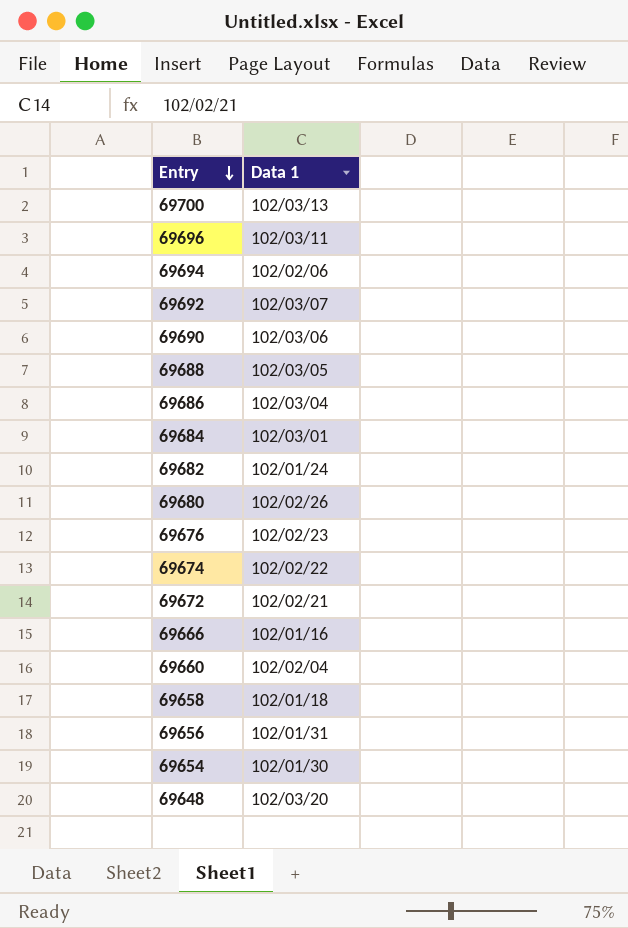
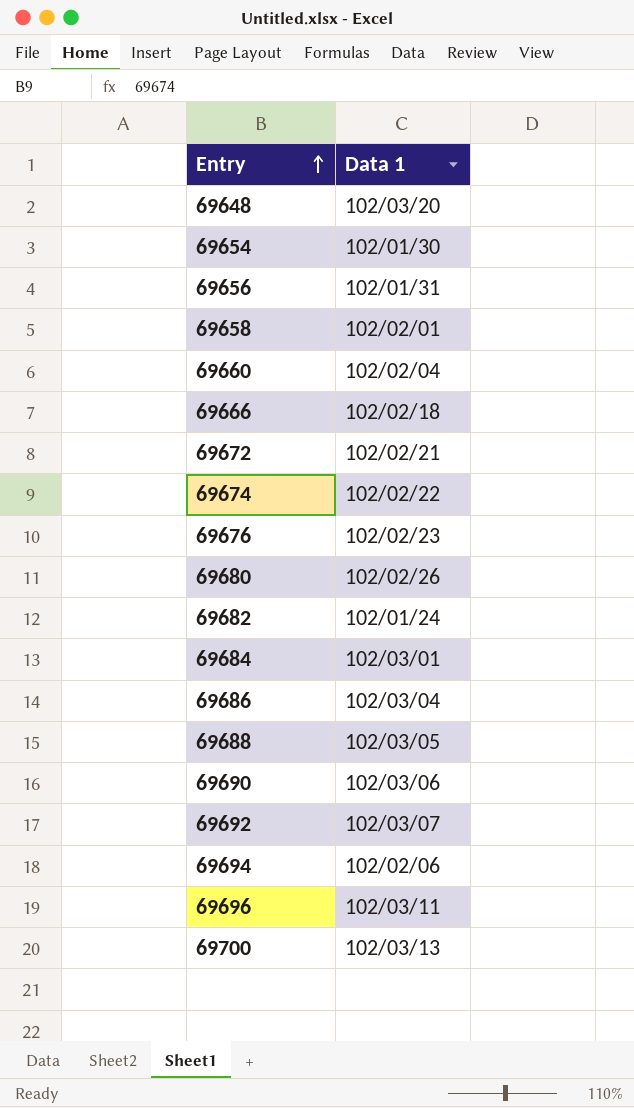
row order: Entry descending -> Entry ascending
69658 | Data 1: 102/01/18 -> 102/02/01
69666 | Data 1: 102/01/16 -> 102/02/18

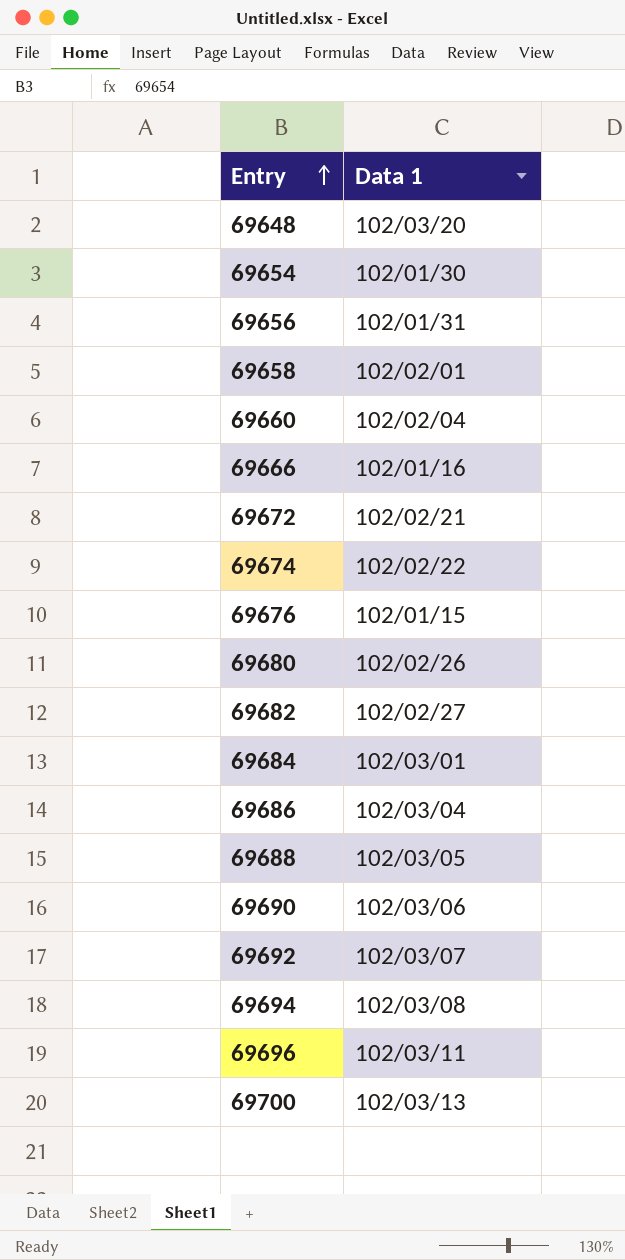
69666 | Data 1: 102/02/18 -> 102/01/16
69676 | Data 1: 102/02/23 -> 102/01/15
69682 | Data 1: 102/01/24 -> 102/02/27
69694 | Data 1: 102/02/06 -> 102/03/08

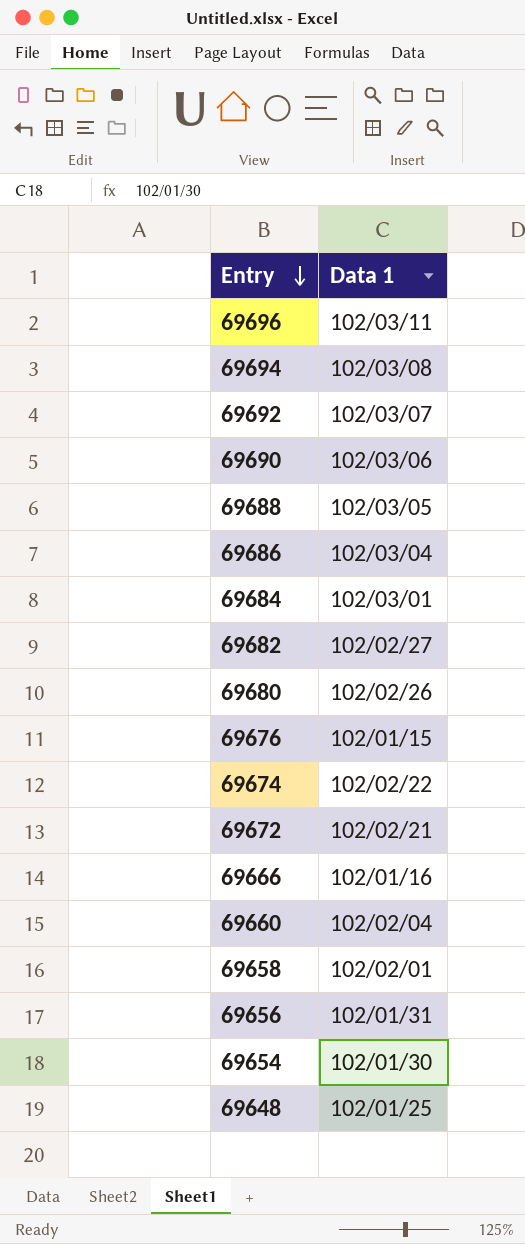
row order: Entry ascending -> Entry descending
row 69700: 102/03/13 -> none
69648 | Data 1: 102/03/20 -> 102/01/25

